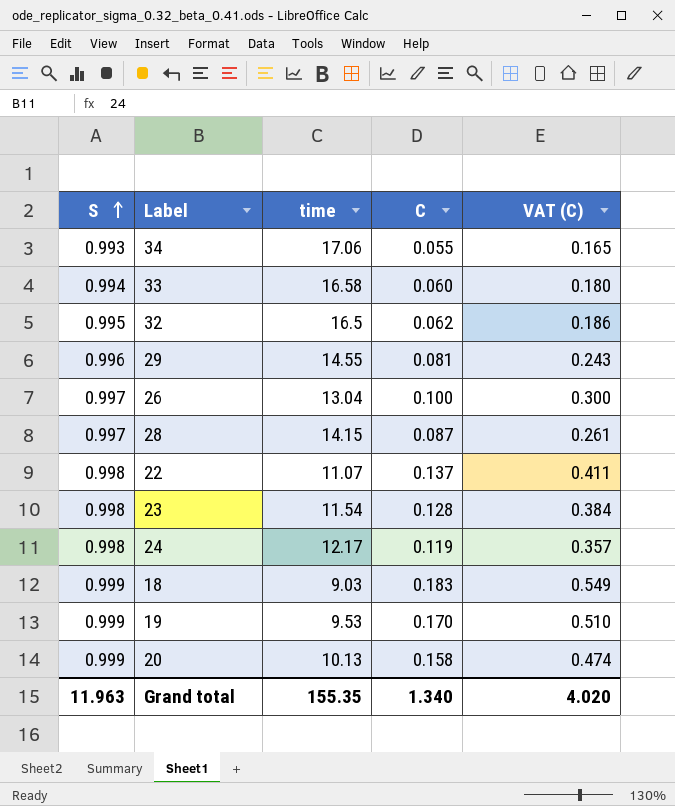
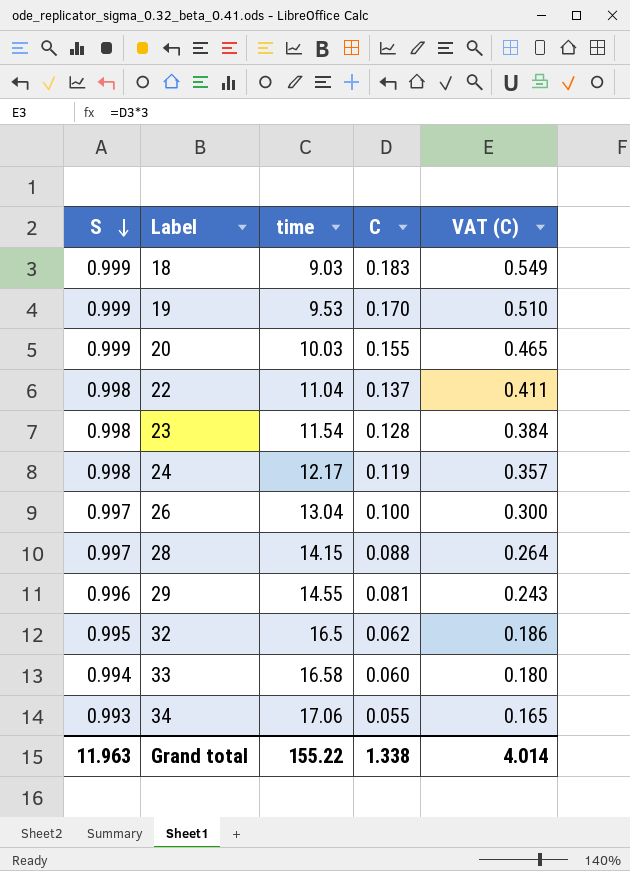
row order: S ascending -> S descending
20 | time: 10.13 -> 10.03
20 | C: 0.158 -> 0.155
20 | VAT (C): 0.474 -> 0.465
22 | time: 11.07 -> 11.04
28 | C: 0.087 -> 0.088
28 | VAT (C): 0.261 -> 0.264
Grand total | time: 155.35 -> 155.22
Grand total | C: 1.340 -> 1.338
Grand total | VAT (C): 4.020 -> 4.014

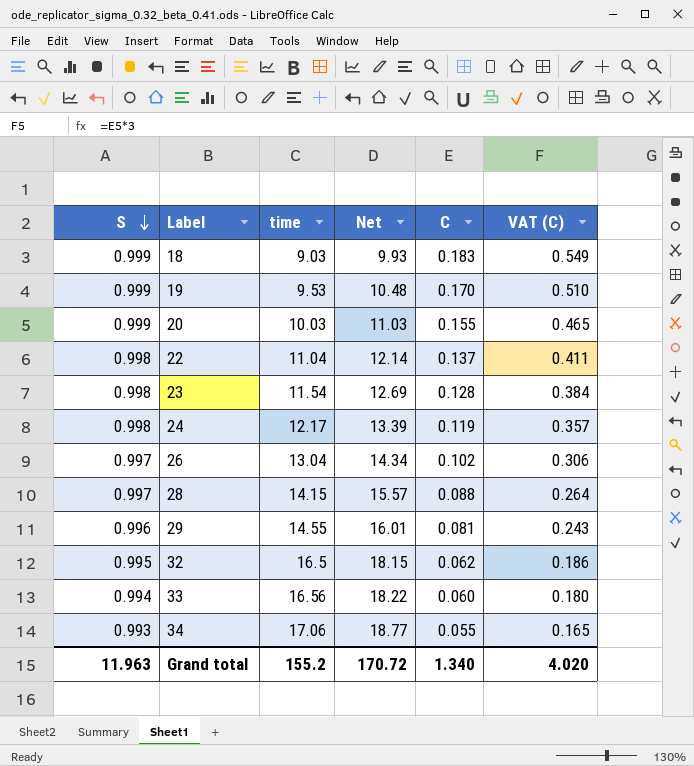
column Net | formula: none -> [time] * 1.1
26 | C: 0.100 -> 0.102
26 | VAT (C): 0.300 -> 0.306
33 | time: 16.58 -> 16.56
Grand total | time: 155.22 -> 155.2
Grand total | C: 1.338 -> 1.340
Grand total | VAT (C): 4.014 -> 4.020

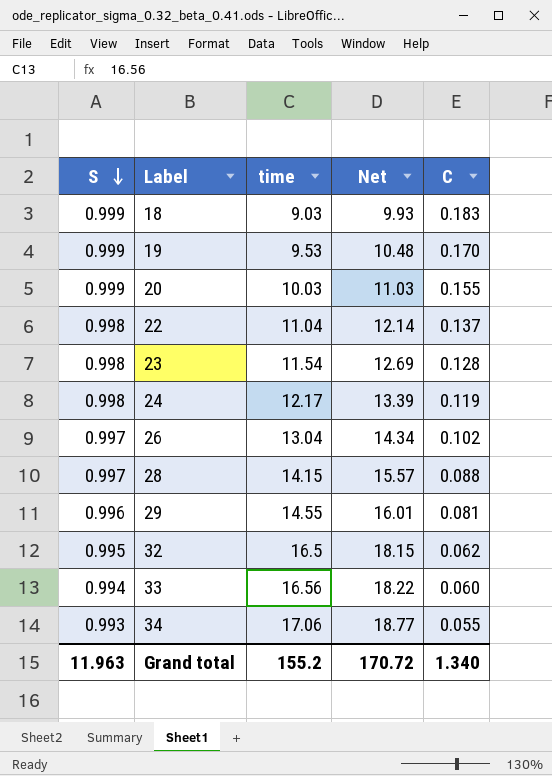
column VAT (C) | formula: [C] * 3 -> none

